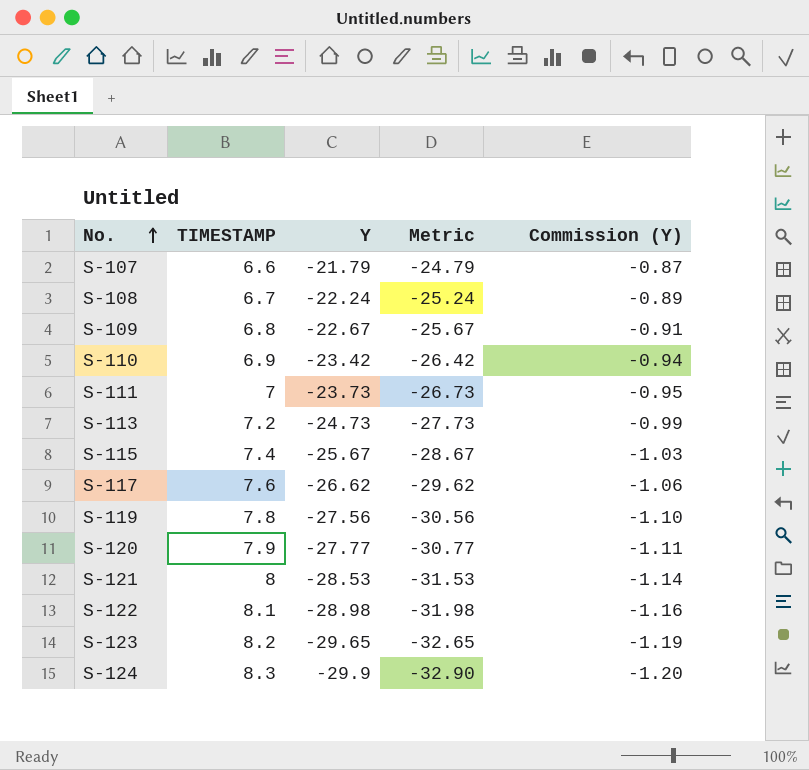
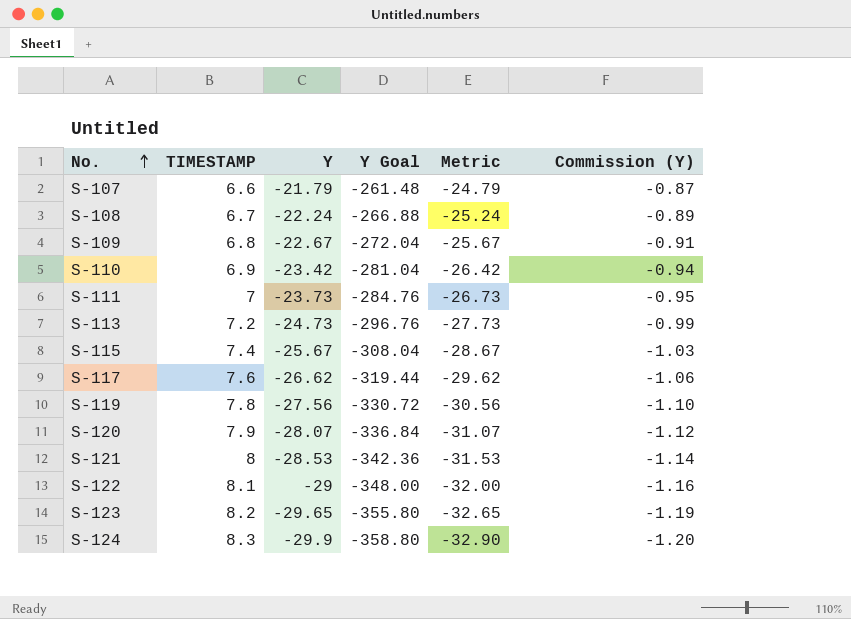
column Y Goal | formula: none -> [Y] * 12
S-120 | Y: -27.77 -> -28.07
S-120 | Metric: -30.77 -> -31.07
S-120 | Commission (Y): -1.11 -> -1.12
S-122 | Y: -28.98 -> -29
S-122 | Metric: -31.98 -> -32.00

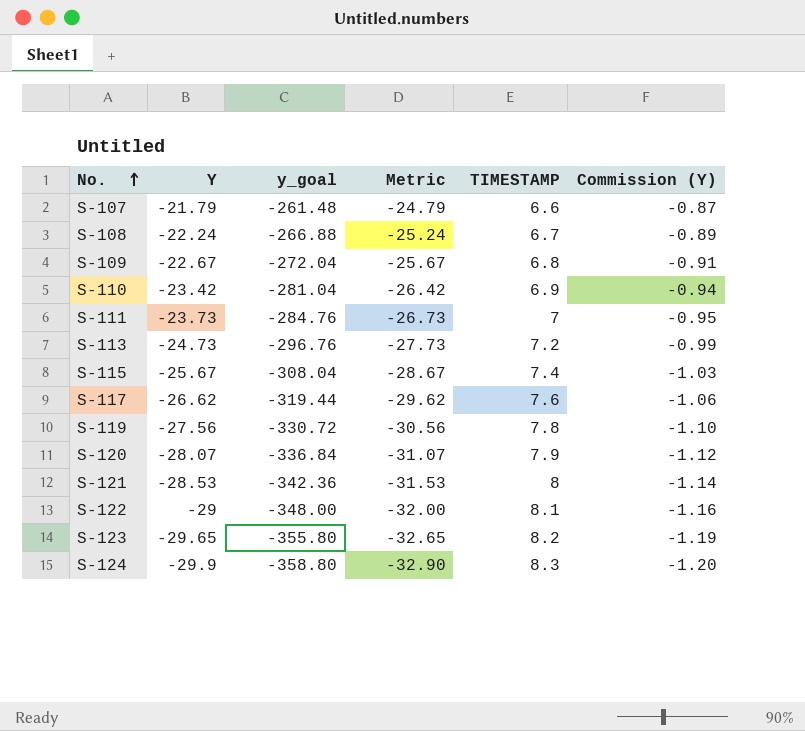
column name: Y Goal -> y_goal
column TIMESTAMP | position: 2 -> 5

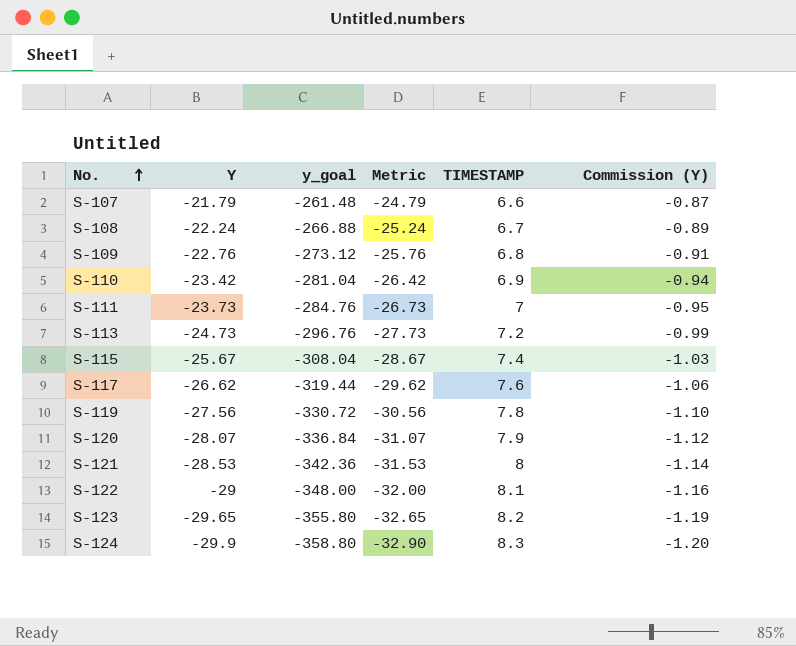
S-109 | Y: -22.67 -> -22.76
S-109 | y_goal: -272.04 -> -273.12
S-109 | Metric: -25.67 -> -25.76

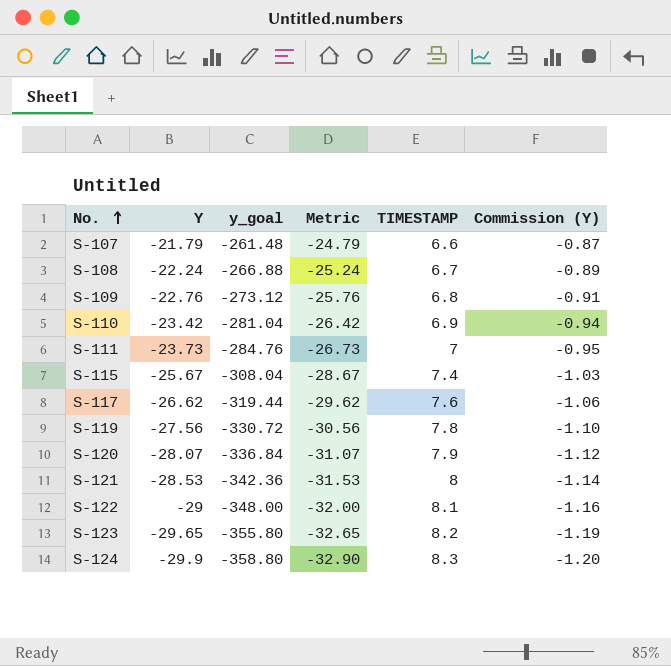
row S-113: -24.73 | -296.76 | -27.73 | 7.2 | -0.99 -> none

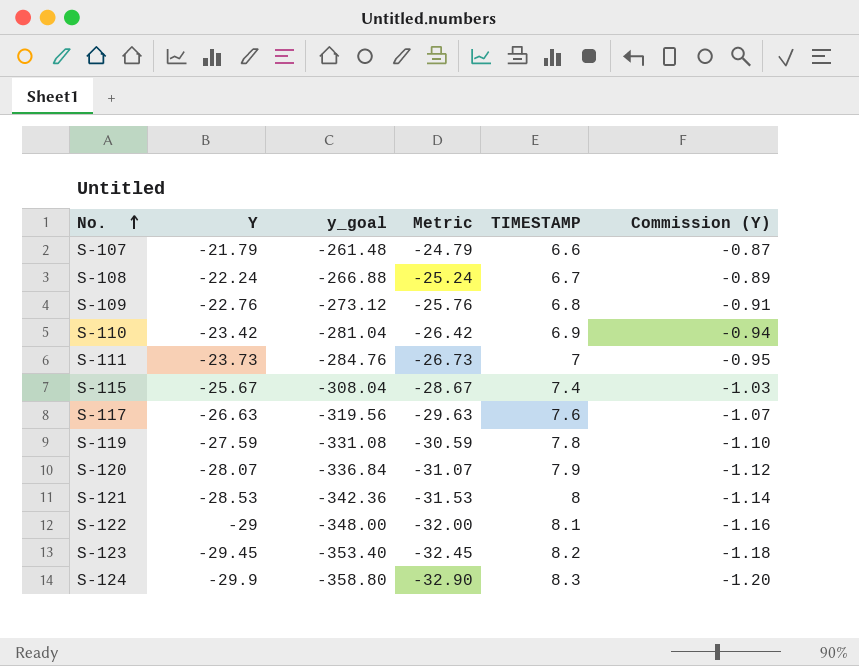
S-117 | Y: -26.62 -> -26.63
S-117 | y_goal: -319.44 -> -319.56
S-117 | Metric: -29.62 -> -29.63
S-117 | Commission (Y): -1.06 -> -1.07
S-119 | Y: -27.56 -> -27.59
S-119 | y_goal: -330.72 -> -331.08
S-119 | Metric: -30.56 -> -30.59
S-123 | Y: -29.65 -> -29.45
S-123 | y_goal: -355.80 -> -353.40
S-123 | Metric: -32.65 -> -32.45
S-123 | Commission (Y): -1.19 -> -1.18

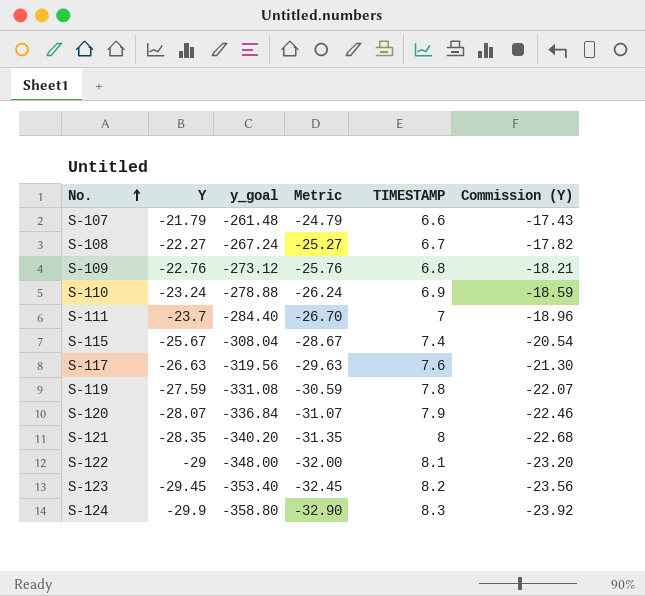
column Commission (Y) | formula: [Y] * 0.04 -> [Y] * 0.8
S-108 | Y: -22.24 -> -22.27
S-108 | y_goal: -266.88 -> -267.24
S-108 | Metric: -25.24 -> -25.27
S-110 | Y: -23.42 -> -23.24
S-110 | y_goal: -281.04 -> -278.88
S-110 | Metric: -26.42 -> -26.24
S-111 | Y: -23.73 -> -23.7
S-111 | y_goal: -284.76 -> -284.40
S-111 | Metric: -26.73 -> -26.70
S-121 | Y: -28.53 -> -28.35
S-121 | y_goal: -342.36 -> -340.20
S-121 | Metric: -31.53 -> -31.35

